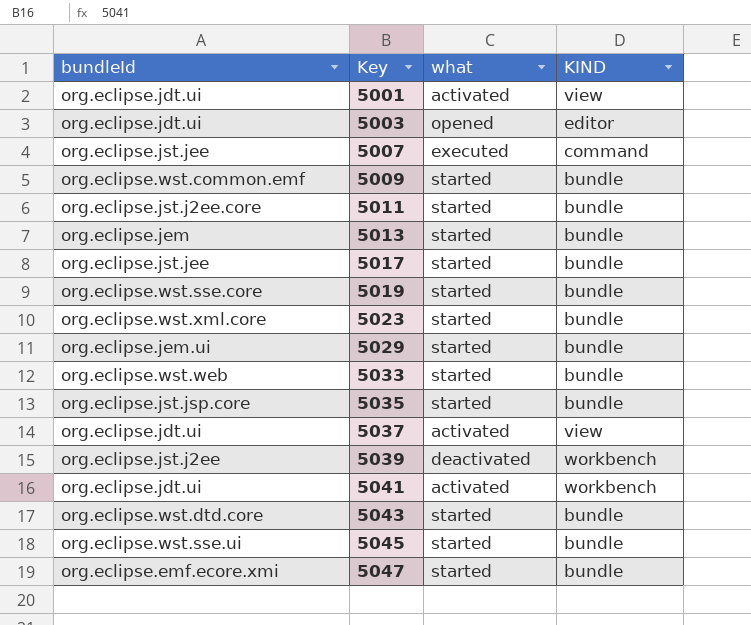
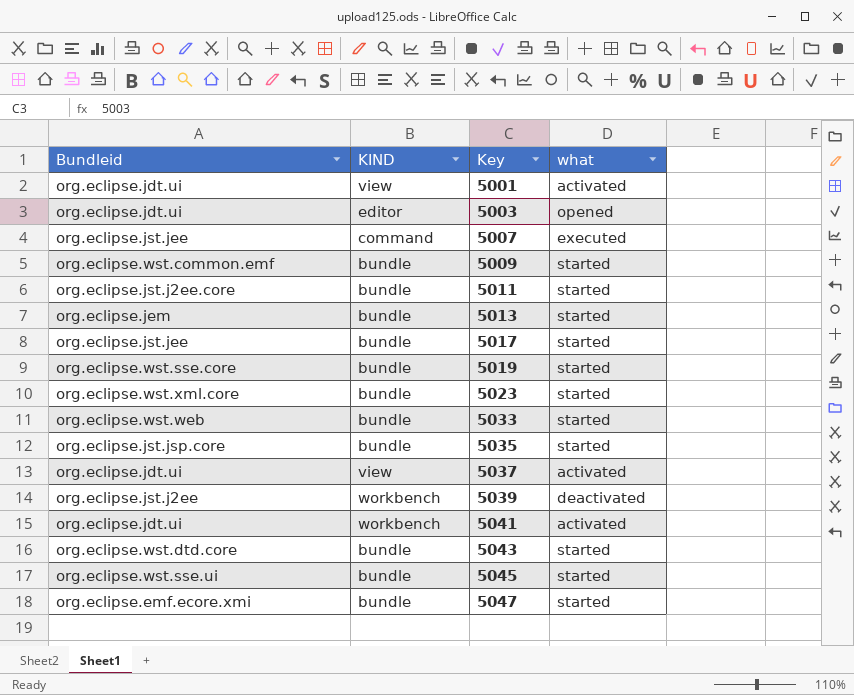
column name: bundleId -> Bundleid
column KIND | position: 4 -> 2
row 5029: org.eclipse.jem.ui | started | bundle -> none

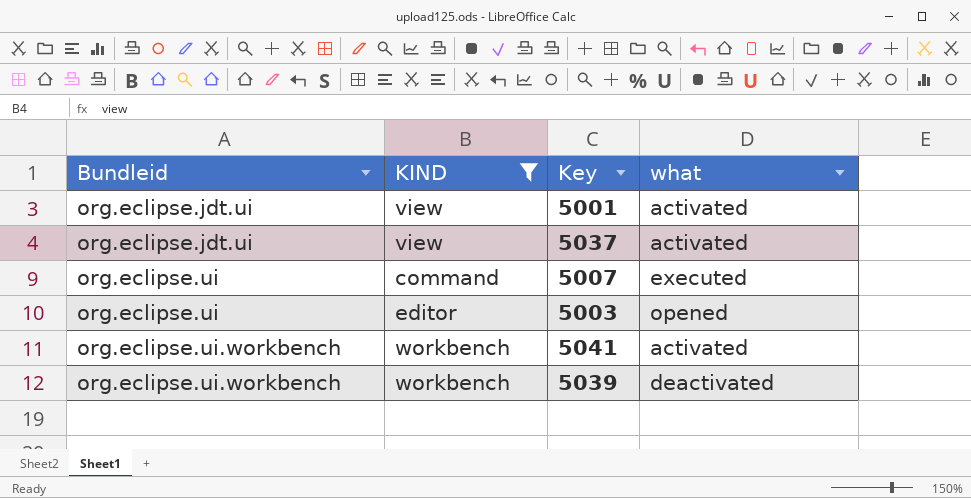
filter: none -> KIND != bundle
row order: Key ascending -> Bundleid ascending
5007 | Bundleid: org.eclipse.jst.jee -> org.eclipse.ui
5003 | Bundleid: org.eclipse.jdt.ui -> org.eclipse.ui
5041 | Bundleid: org.eclipse.jdt.ui -> org.eclipse.ui.workbench
5039 | Bundleid: org.eclipse.jst.j2ee -> org.eclipse.ui.workbench

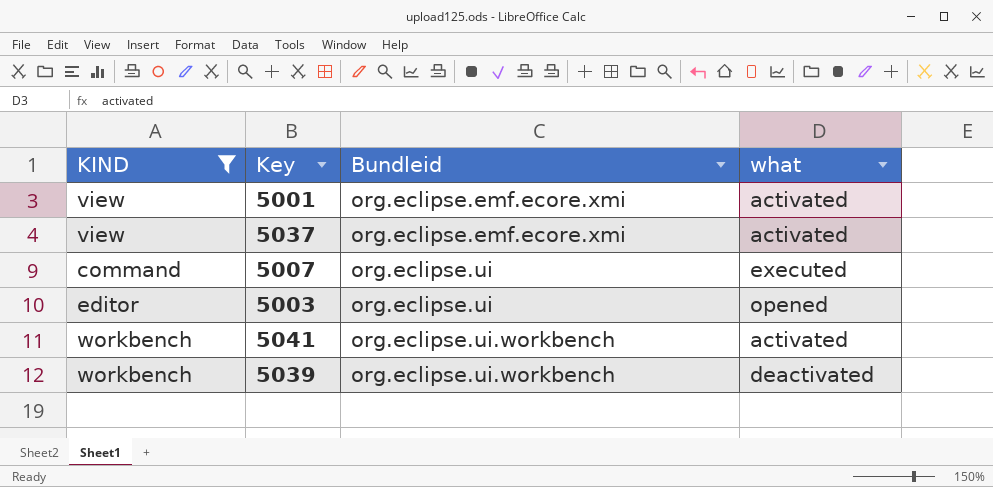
column Bundleid | position: 1 -> 3
5001 | Bundleid: org.eclipse.jdt.ui -> org.eclipse.emf.ecore.xmi
5037 | Bundleid: org.eclipse.jdt.ui -> org.eclipse.emf.ecore.xmi

